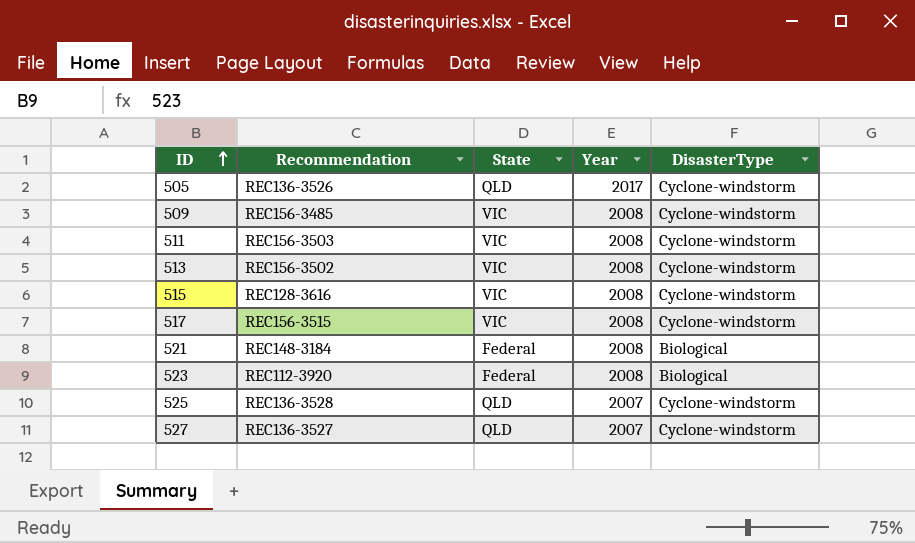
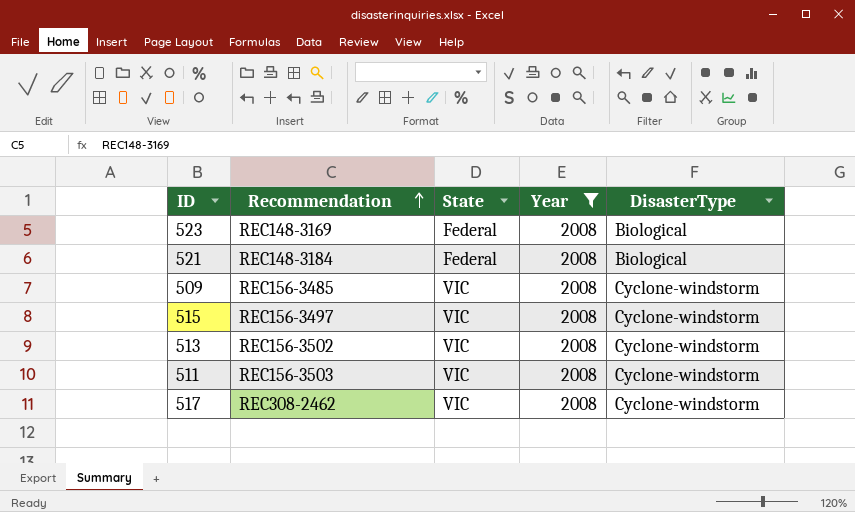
filter: none -> Year = 2008
row order: ID ascending -> Recommendation ascending
523 | Recommendation: REC112-3920 -> REC148-3169
515 | Recommendation: REC128-3616 -> REC156-3497
517 | Recommendation: REC156-3515 -> REC308-2462

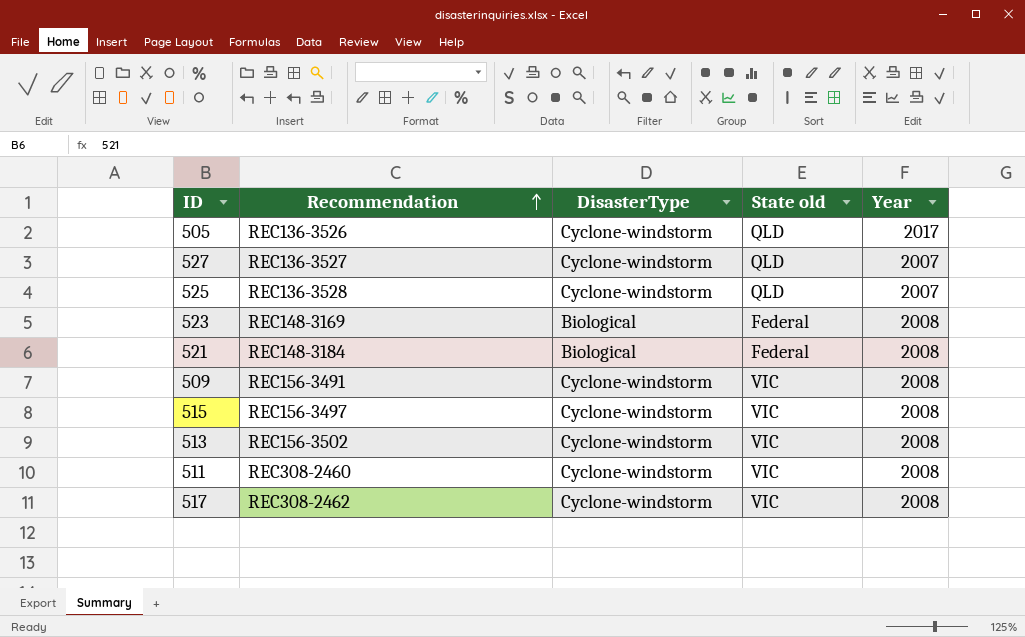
filter: Year = 2008 -> none
column DisasterType | position: 5 -> 3
column name: State -> State old
509 | Recommendation: REC156-3485 -> REC156-3491
511 | Recommendation: REC156-3503 -> REC308-2460

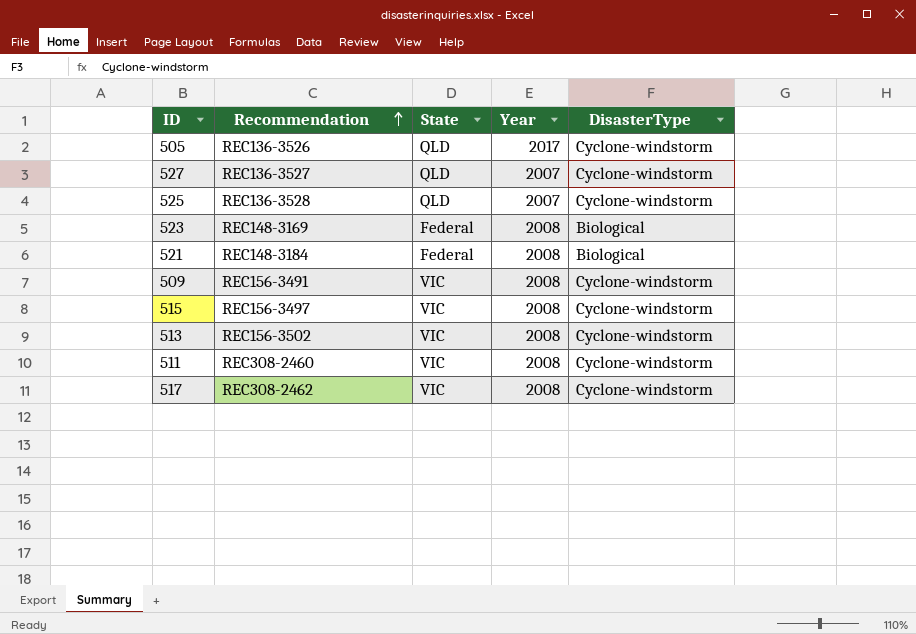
column name: State old -> State
column DisasterType | position: 3 -> 5

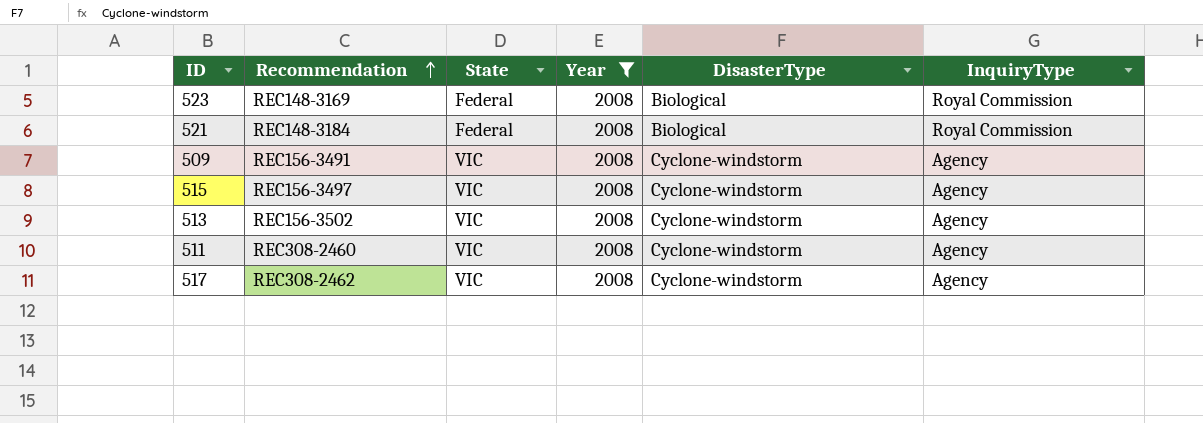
filter: none -> Year = 2008
column InquiryType | position: none -> 6

